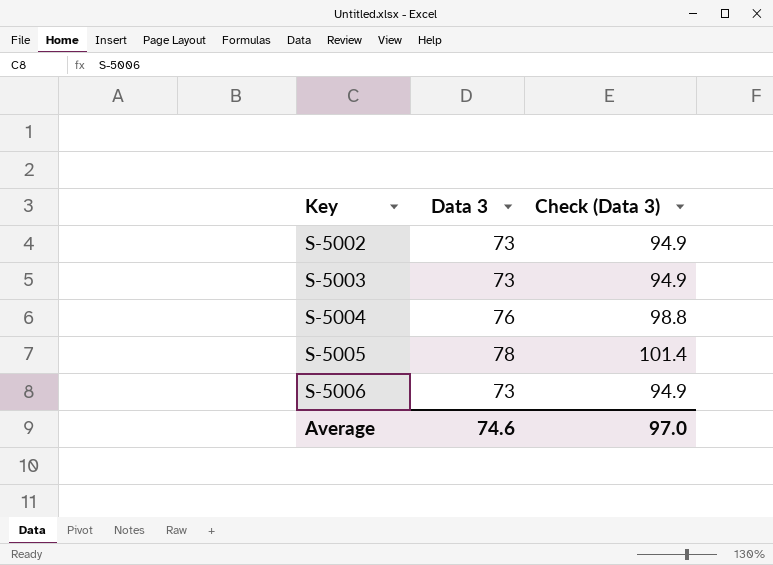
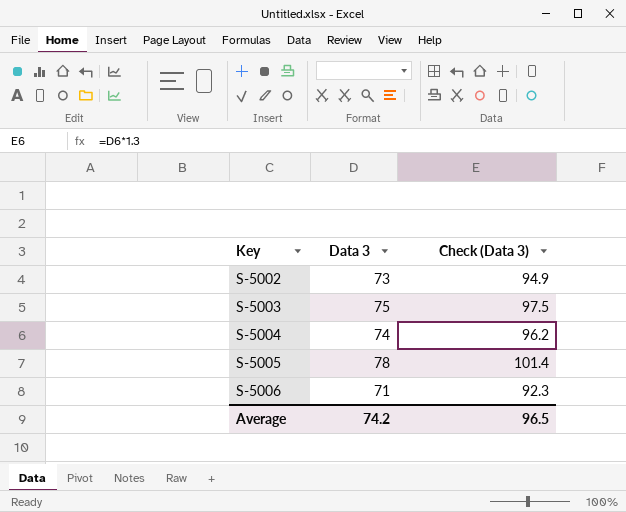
S-5003 | Data 3: 73 -> 75
S-5003 | Check (Data 3): 94.9 -> 97.5
S-5004 | Data 3: 76 -> 74
S-5004 | Check (Data 3): 98.8 -> 96.2
S-5006 | Data 3: 73 -> 71
S-5006 | Check (Data 3): 94.9 -> 92.3
Average | Data 3: 74.6 -> 74.2
Average | Check (Data 3): 97.0 -> 96.5

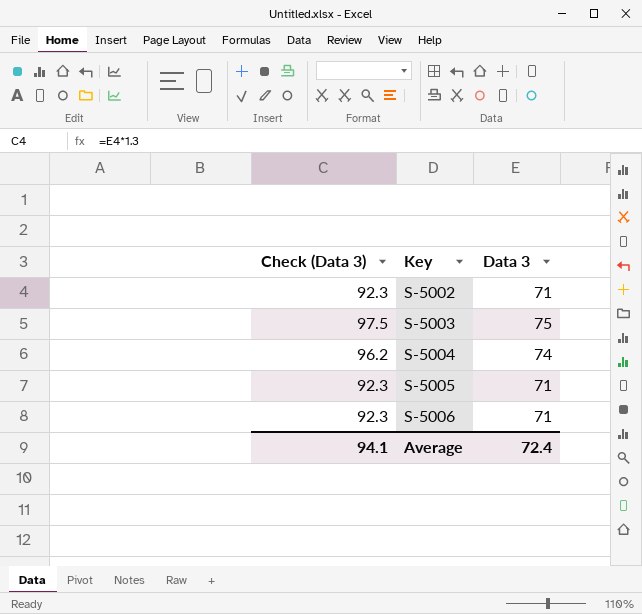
column Check (Data 3) | position: 3 -> 1
S-5002 | Check (Data 3): 94.9 -> 92.3
S-5002 | Data 3: 73 -> 71
S-5005 | Check (Data 3): 101.4 -> 92.3
S-5005 | Data 3: 78 -> 71
Average | Check (Data 3): 96.5 -> 94.1
Average | Data 3: 74.2 -> 72.4

